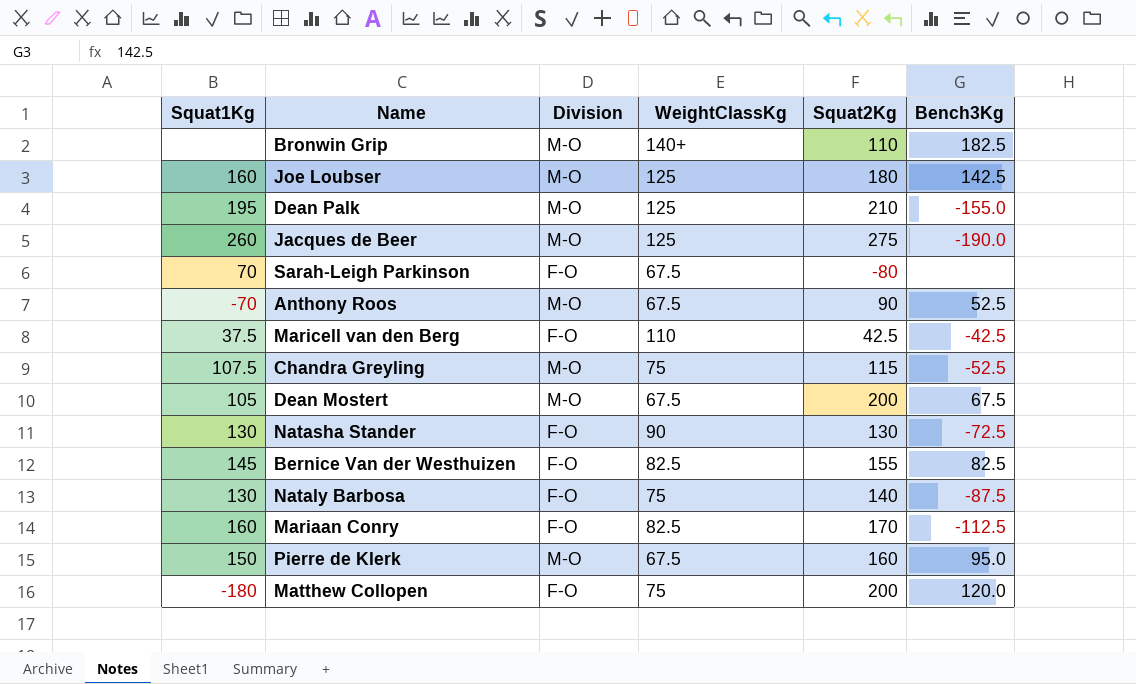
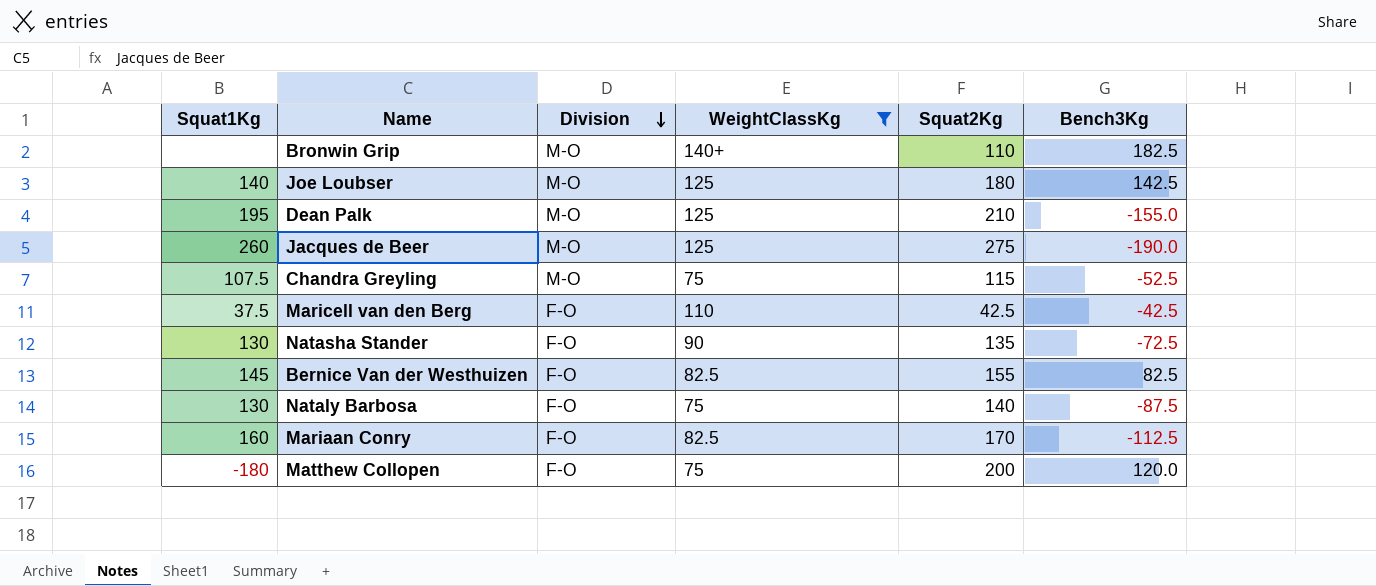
filter: none -> WeightClassKg != 67.5
row order: none -> Division descending
Joe Loubser | Squat1Kg: 160 -> 140
Natasha Stander | Squat2Kg: 130 -> 135

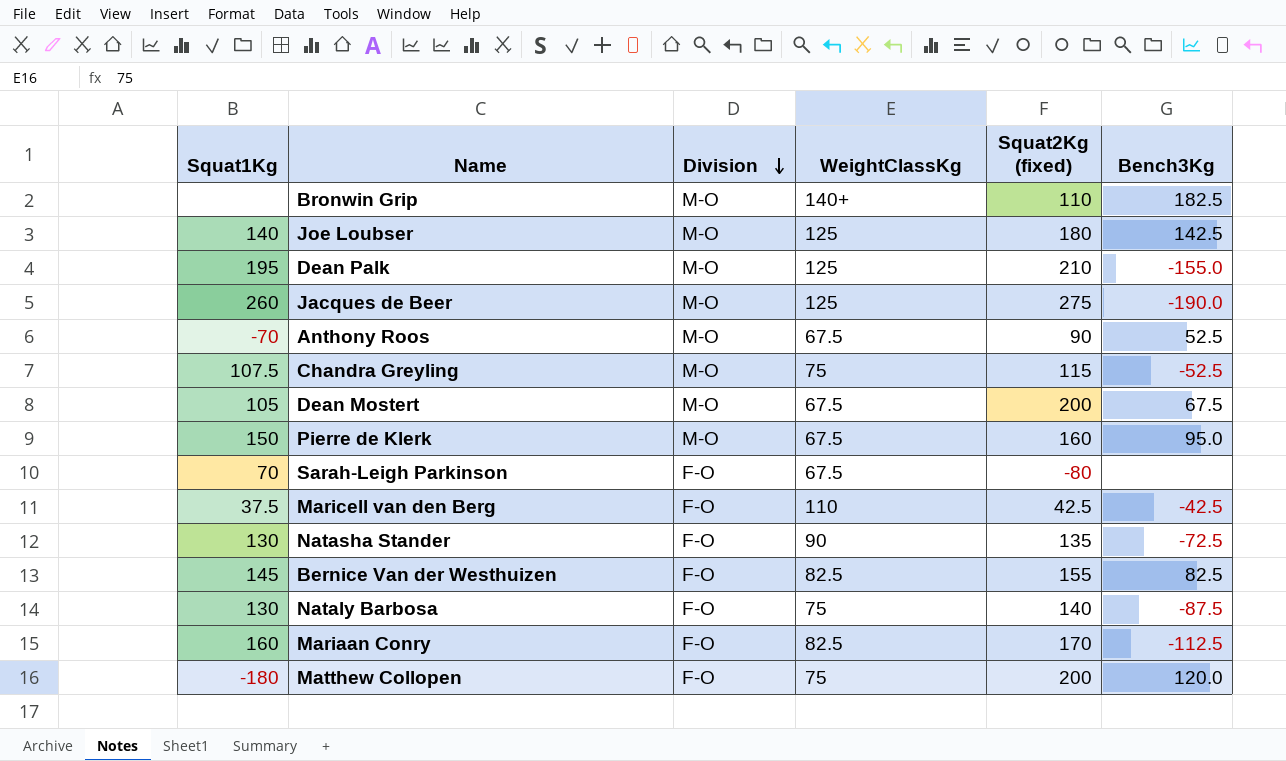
filter: WeightClassKg != 67.5 -> none
column name: Squat2Kg -> Squat2Kg (fixed)

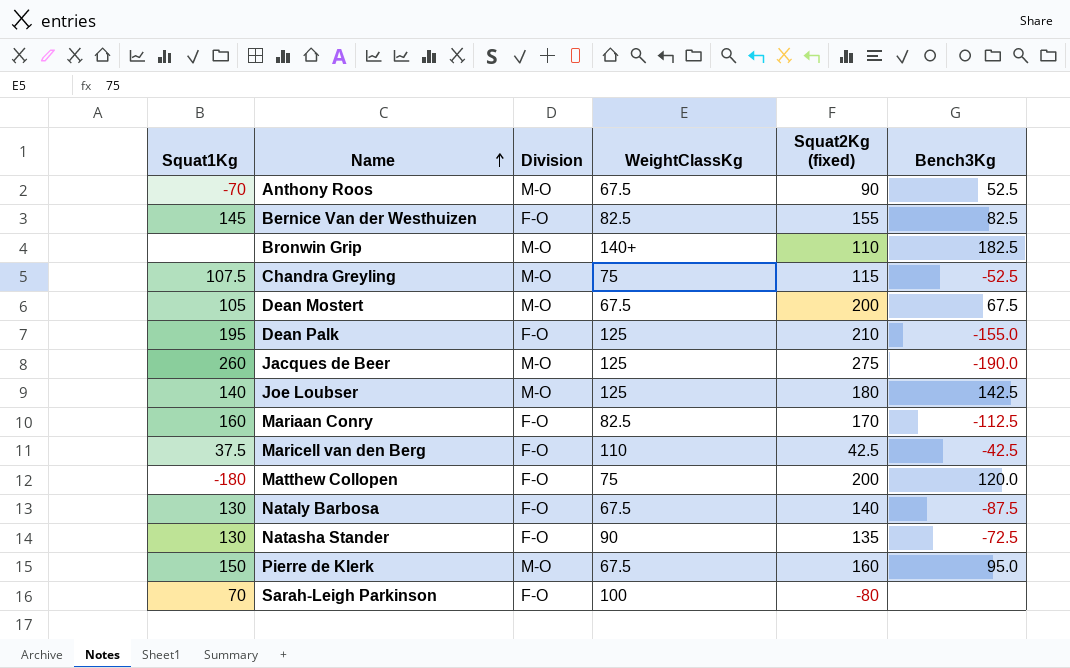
row order: Division descending -> Name ascending
Dean Palk | Division: M-O -> F-O
Nataly Barbosa | WeightClassKg: 75 -> 67.5
Sarah-Leigh Parkinson | WeightClassKg: 67.5 -> 100

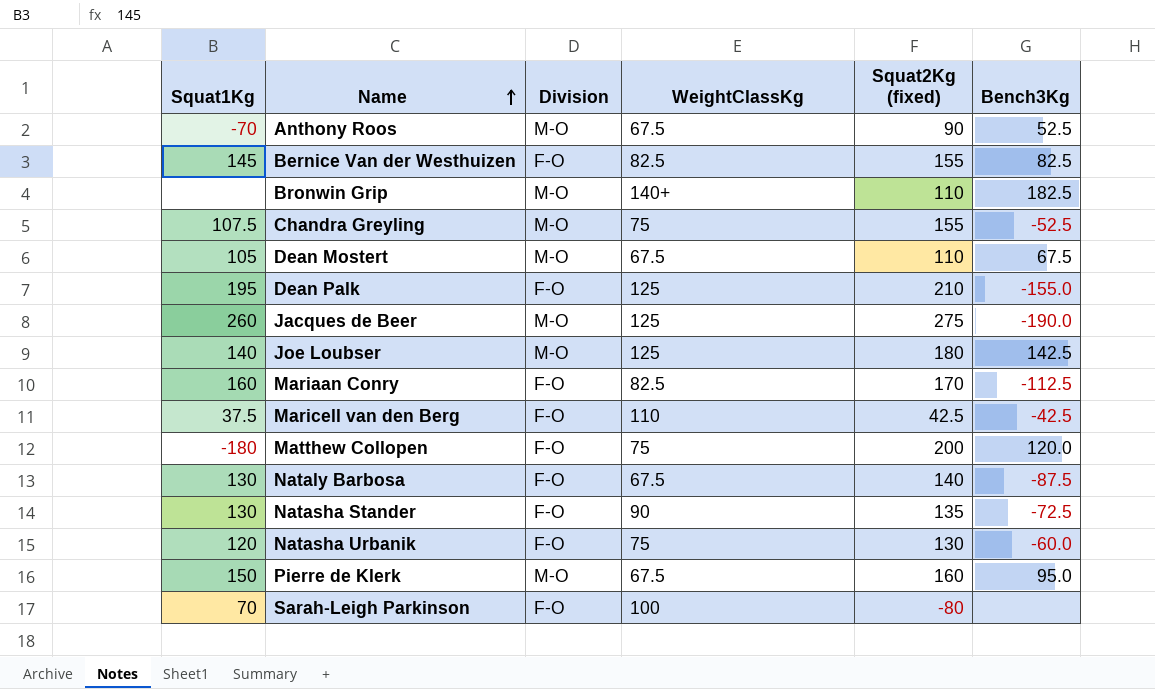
Chandra Greyling | Squat2Kg (fixed): 115 -> 155
Dean Mostert | Squat2Kg (fixed): 200 -> 110
row Natasha Urbanik: none -> 120 | F-O | 75 | 130 | -60.0

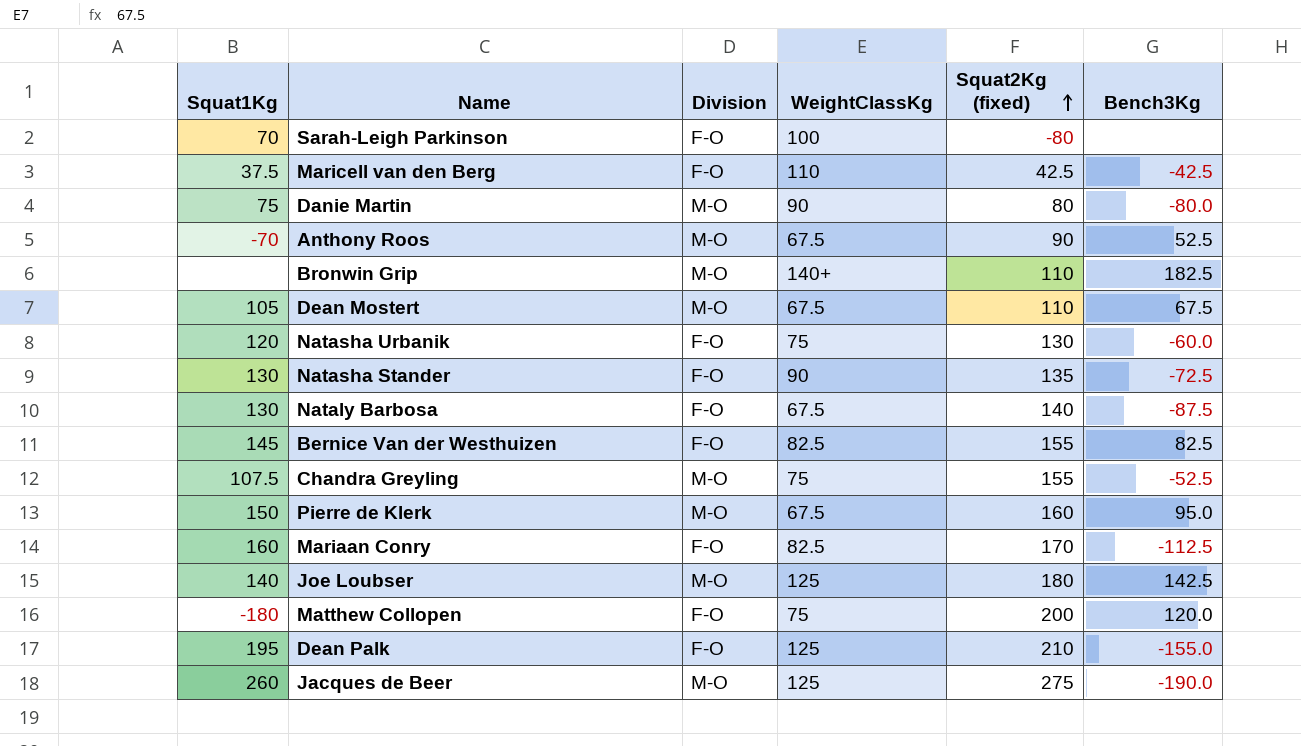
row order: Name ascending -> Squat2Kg (fixed) ascending
row Danie Martin: none -> 75 | M-O | 90 | 80 | -80.0

